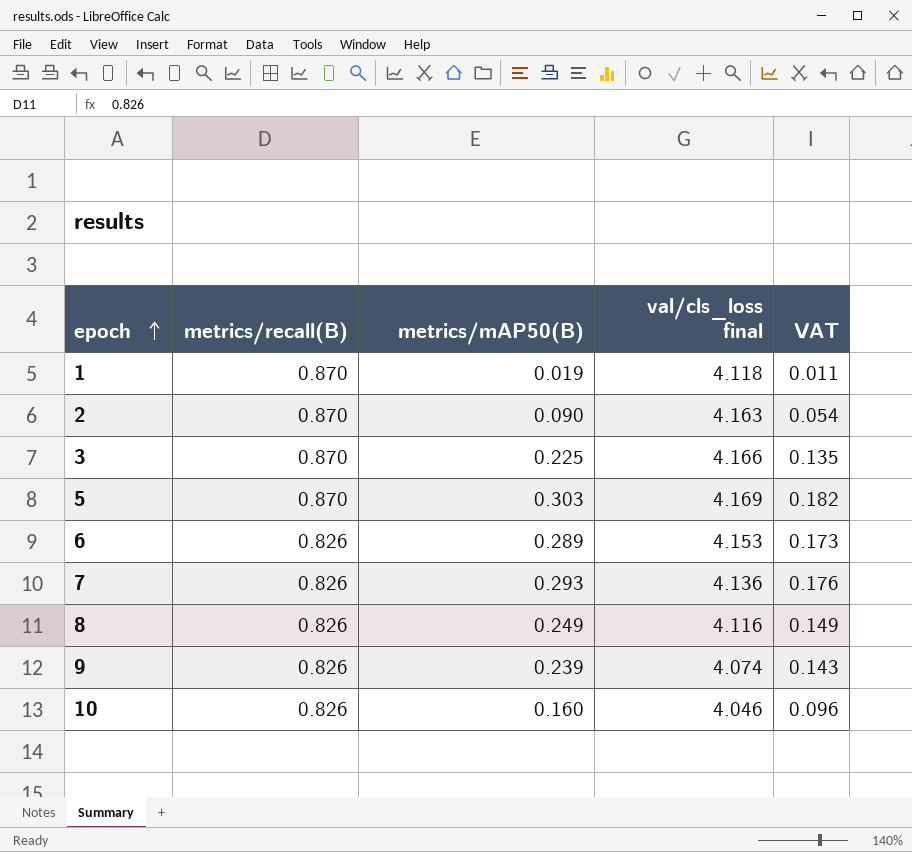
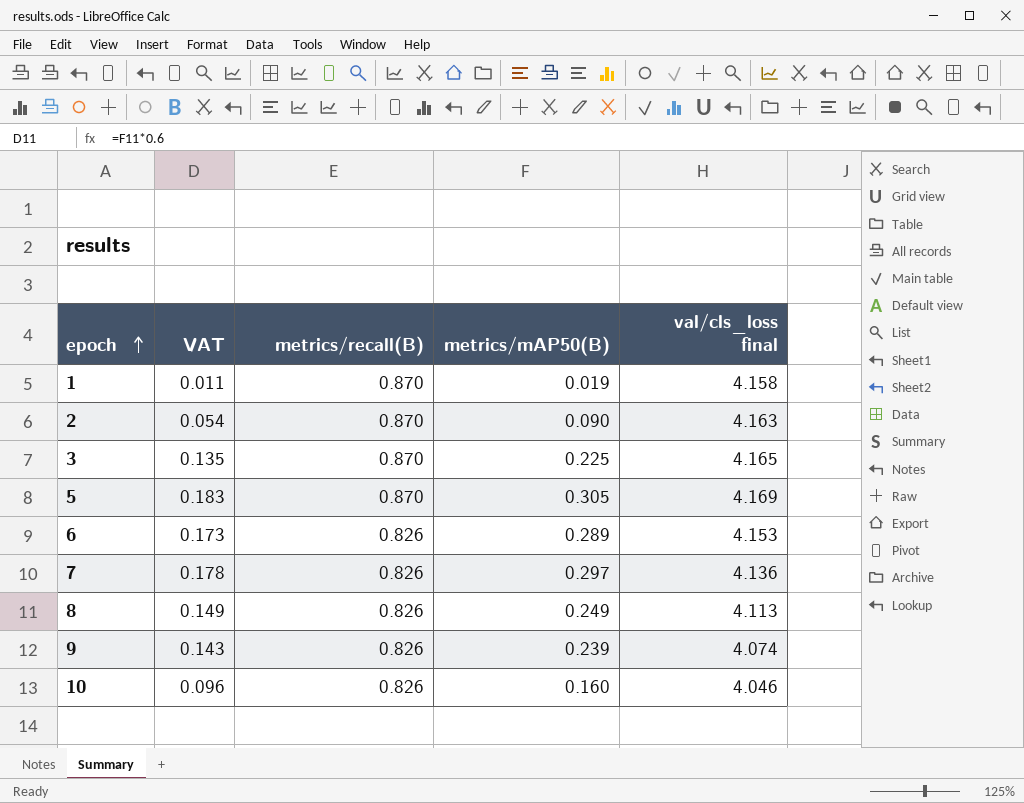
column VAT | position: 5 -> 2
1 | val/cls_loss final: 4.118 -> 4.158
3 | val/cls_loss final: 4.166 -> 4.165
5 | VAT: 0.182 -> 0.183
5 | metrics/mAP50(B): 0.303 -> 0.305
7 | VAT: 0.176 -> 0.178
7 | metrics/mAP50(B): 0.293 -> 0.297
8 | val/cls_loss final: 4.116 -> 4.113

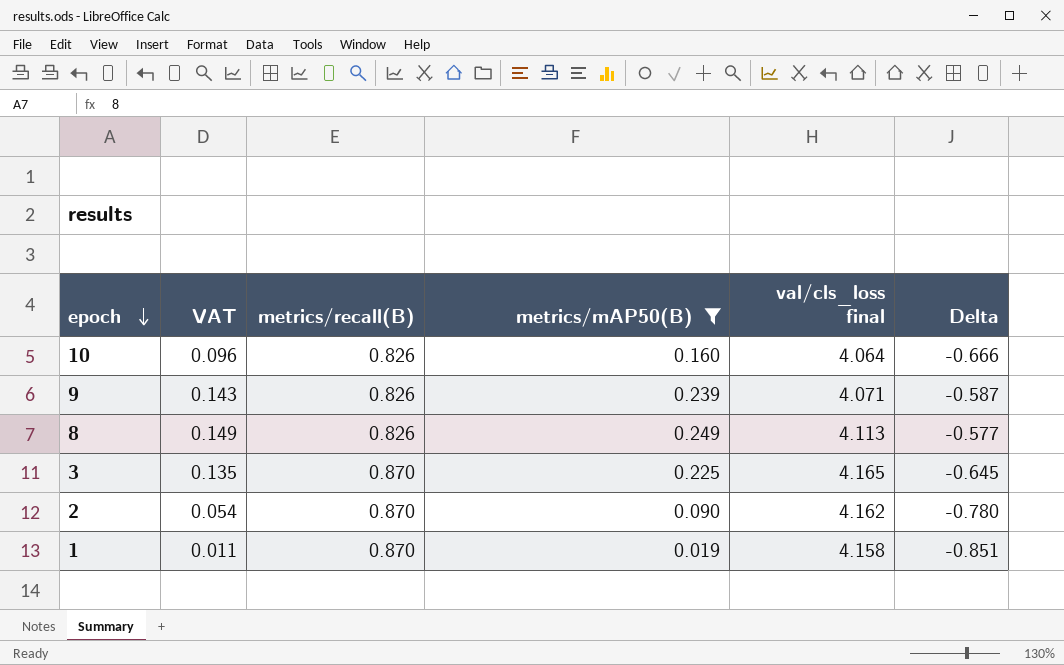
filter: none -> metrics/mAP50(B) <= 0.249
row order: epoch ascending -> epoch descending
column Delta | formula: none -> [metrics/mAP50(B)] - [metrics/recall(B)]
10 | val/cls_loss final: 4.046 -> 4.064
9 | val/cls_loss final: 4.074 -> 4.071
2 | val/cls_loss final: 4.163 -> 4.162

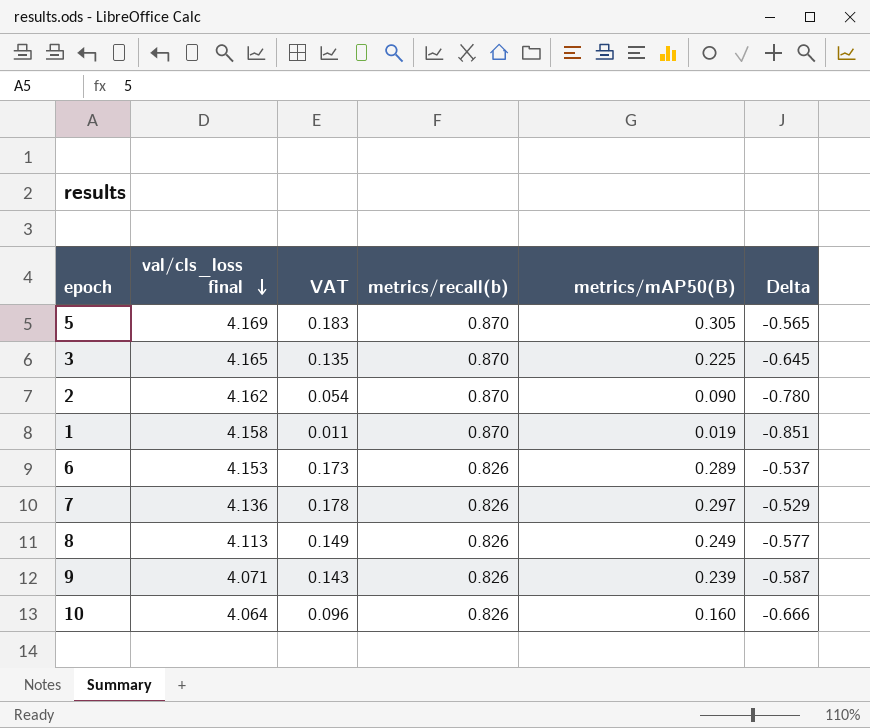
filter: metrics/mAP50(B) <= 0.249 -> none
row order: epoch descending -> val/cls_loss final descending
column val/cls_loss final | position: 5 -> 2
column name: metrics/recall(B) -> metrics/recall(b)

